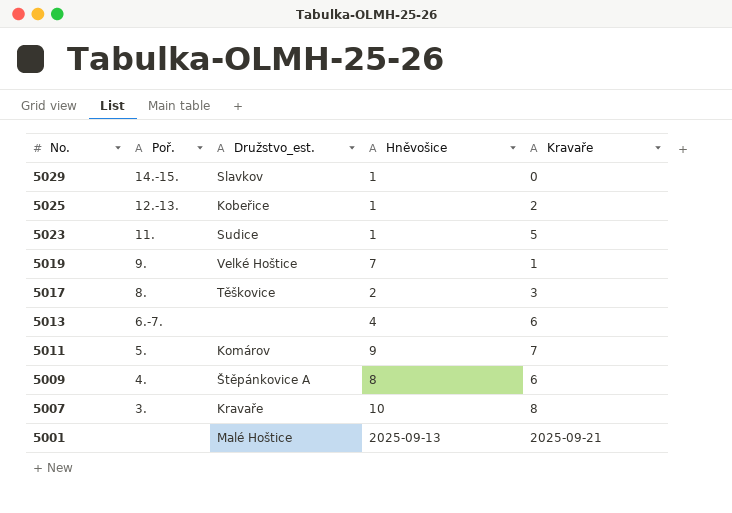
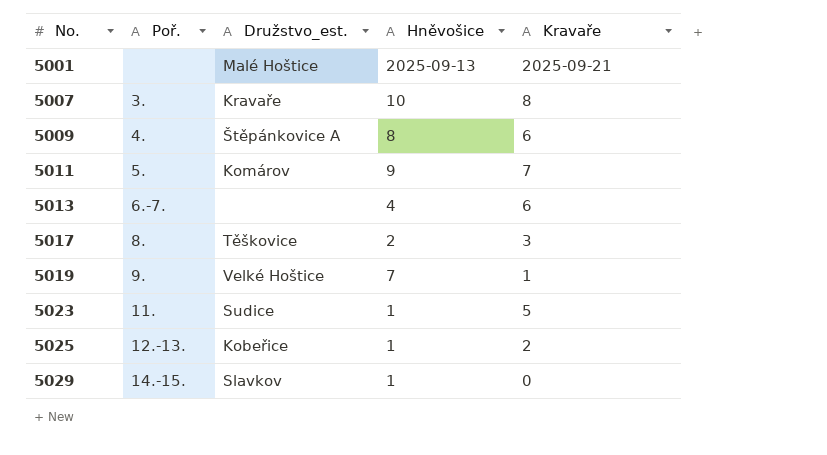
row order: No. descending -> No. ascending

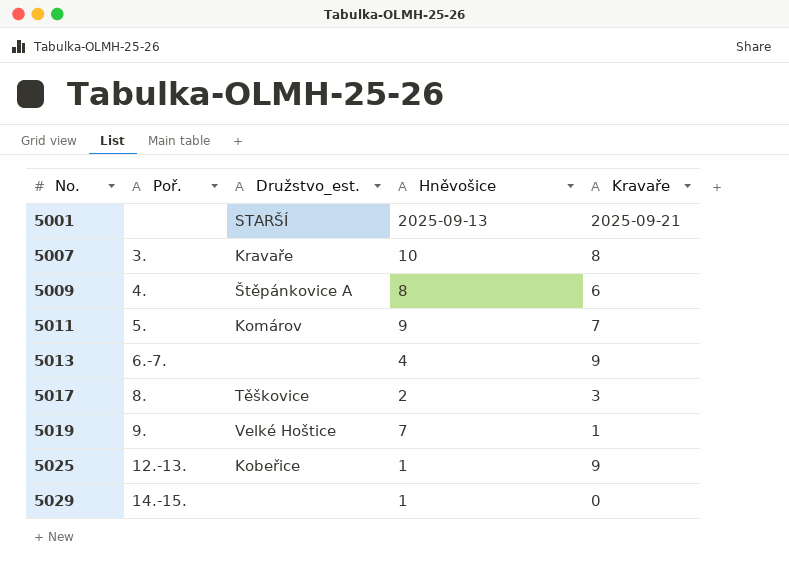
row 5023: 11. | Sudice | 1 | 5 -> none
5001 | Družstvo_est.: Malé Hoštice -> STARŠÍ
5013 | Kravaře: 6 -> 9
5025 | Kravaře: 2 -> 9
5029 | Družstvo_est.: Slavkov -> none

